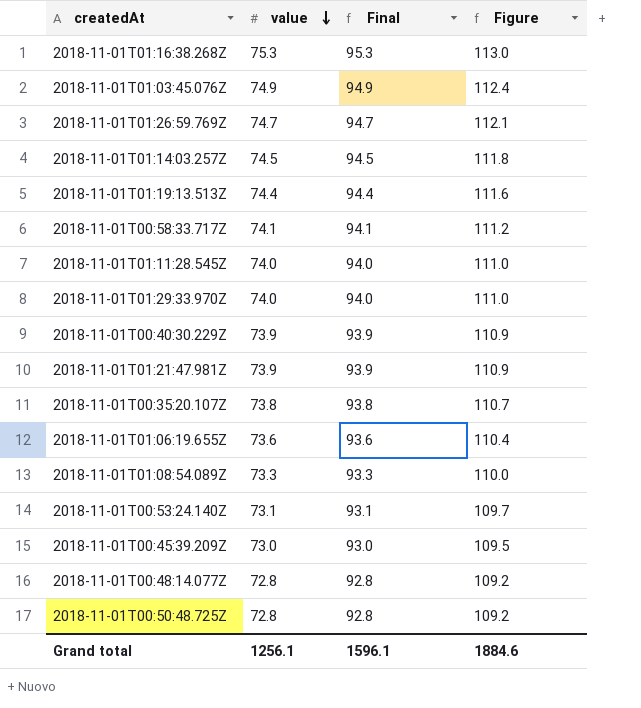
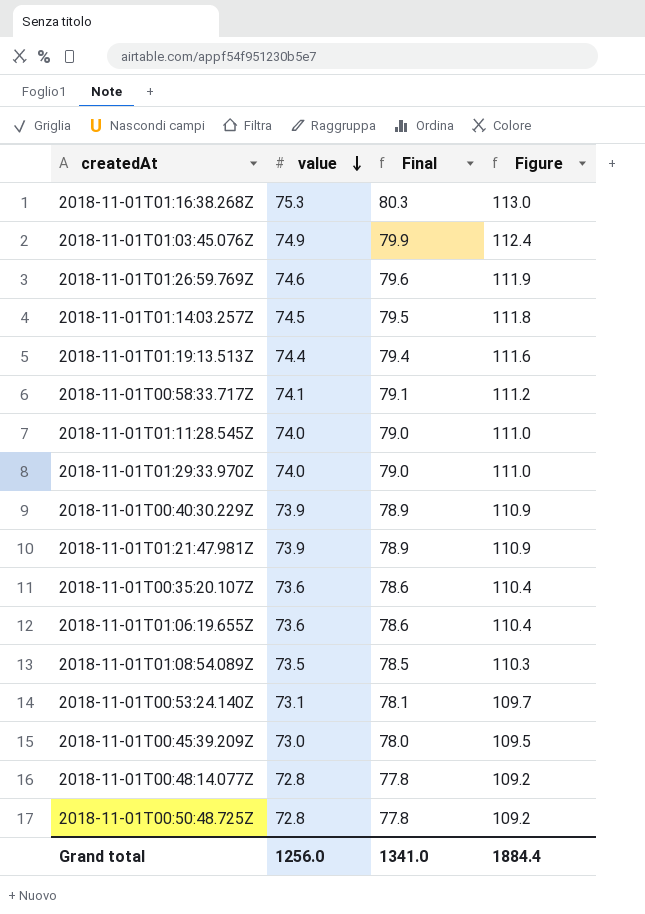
column Final | formula: [value] + 20 -> [value] + 5
2018-11-01T01:26:59.769Z | value: 74.7 -> 74.6
2018-11-01T01:26:59.769Z | Figure: 112.1 -> 111.9
2018-11-01T00:35:20.107Z | value: 73.8 -> 73.6
2018-11-01T00:35:20.107Z | Figure: 110.7 -> 110.4
2018-11-01T01:08:54.089Z | value: 73.3 -> 73.5
2018-11-01T01:08:54.089Z | Figure: 110.0 -> 110.3
Grand total | value: 1256.1 -> 1256.0
Grand total | Final: 1596.1 -> 1341.0
Grand total | Figure: 1884.6 -> 1884.4

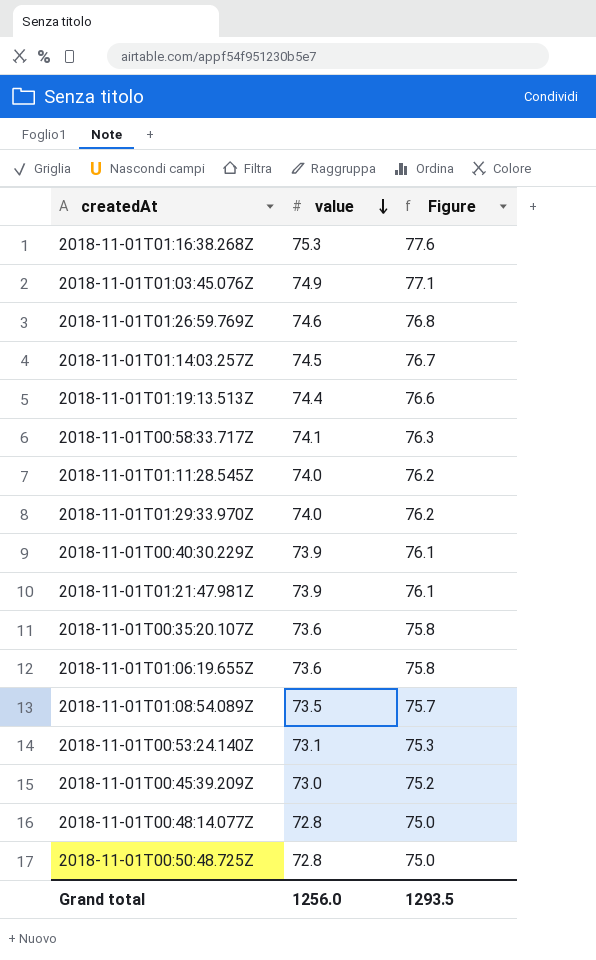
column Final | formula: [value] + 5 -> none
column Figure | formula: [value] * 1.5 -> [value] * 1.03
Grand total | Figure: 1884.4 -> 1293.5

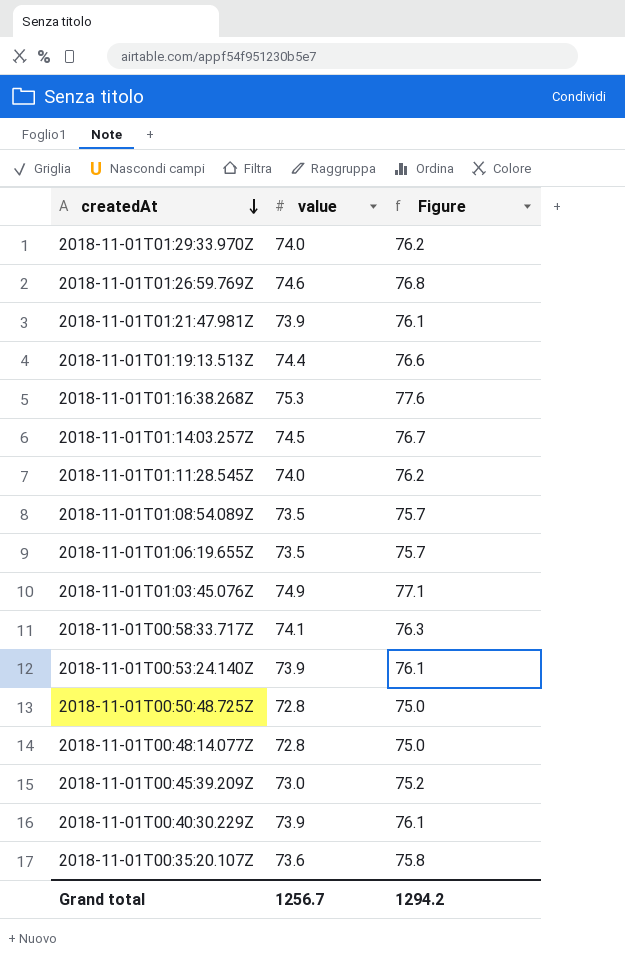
row order: value descending -> createdAt descending
2018-11-01T01:06:19.655Z | value: 73.6 -> 73.5
2018-11-01T01:06:19.655Z | Figure: 75.8 -> 75.7
2018-11-01T00:53:24.140Z | value: 73.1 -> 73.9
2018-11-01T00:53:24.140Z | Figure: 75.3 -> 76.1
Grand total | value: 1256.0 -> 1256.7
Grand total | Figure: 1293.5 -> 1294.2

